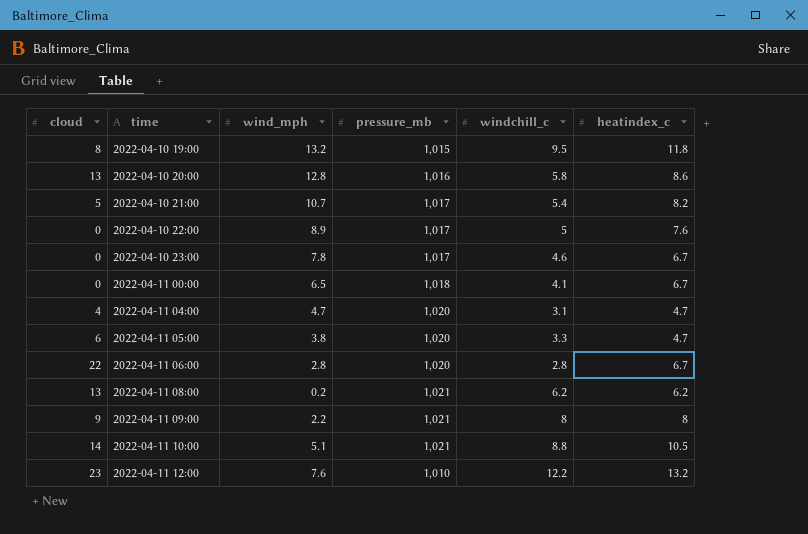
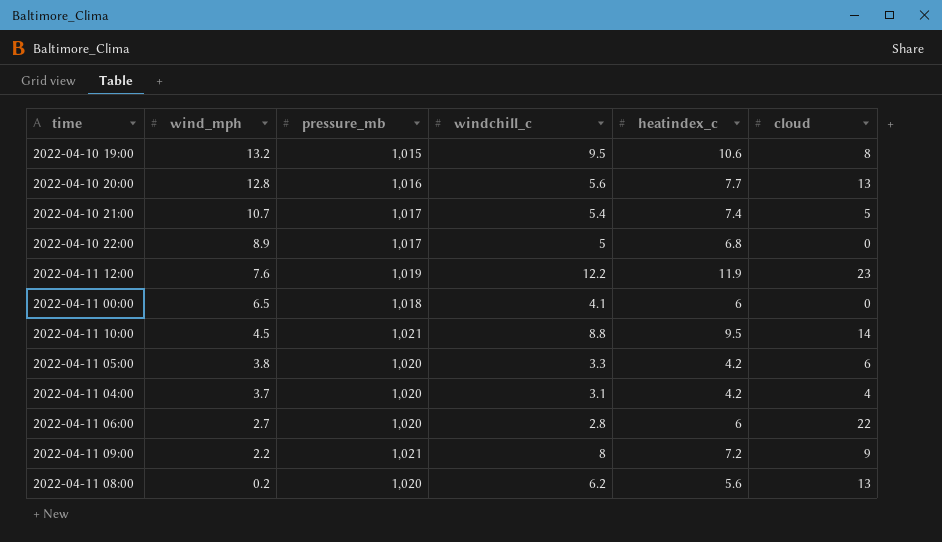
row order: time ascending -> wind_mph descending
column cloud | position: 1 -> 6
row 2022-04-10 23:00: 0 | 7.8 | 1,017 | 4.6 | 6.7 -> none
2022-04-10 19:00 | heatindex_c: 11.8 -> 10.6
2022-04-10 20:00 | windchill_c: 5.8 -> 5.6
2022-04-10 20:00 | heatindex_c: 8.6 -> 7.7
2022-04-10 21:00 | heatindex_c: 8.2 -> 7.4
2022-04-10 22:00 | heatindex_c: 7.6 -> 6.8
2022-04-11 12:00 | pressure_mb: 1,010 -> 1,019
2022-04-11 12:00 | heatindex_c: 13.2 -> 11.9
2022-04-11 00:00 | heatindex_c: 6.7 -> 6
2022-04-11 10:00 | wind_mph: 5.1 -> 4.5
2022-04-11 10:00 | heatindex_c: 10.5 -> 9.5
2022-04-11 05:00 | heatindex_c: 4.7 -> 4.2
2022-04-11 04:00 | wind_mph: 4.7 -> 3.7
2022-04-11 04:00 | heatindex_c: 4.7 -> 4.2
2022-04-11 06:00 | wind_mph: 2.8 -> 2.7
2022-04-11 06:00 | heatindex_c: 6.7 -> 6
2022-04-11 09:00 | heatindex_c: 8 -> 7.2
2022-04-11 08:00 | pressure_mb: 1,021 -> 1,020
2022-04-11 08:00 | heatindex_c: 6.2 -> 5.6

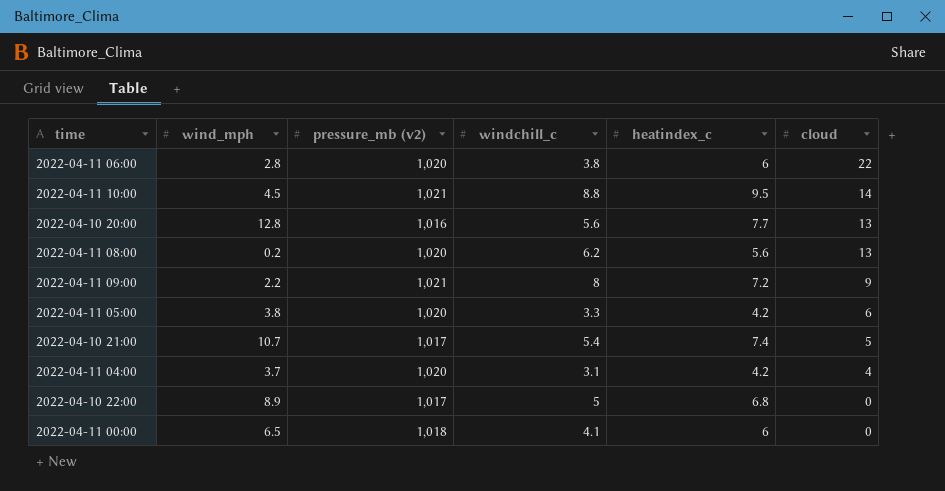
row order: wind_mph descending -> cloud descending
column name: pressure_mb -> pressure_mb (v2)
row 2022-04-10 19:00: 13.2 | 1,015 | 9.5 | 10.6 | 8 -> none
row 2022-04-11 12:00: 7.6 | 1,019 | 12.2 | 11.9 | 23 -> none
2022-04-11 06:00 | wind_mph: 2.7 -> 2.8
2022-04-11 06:00 | windchill_c: 2.8 -> 3.8

